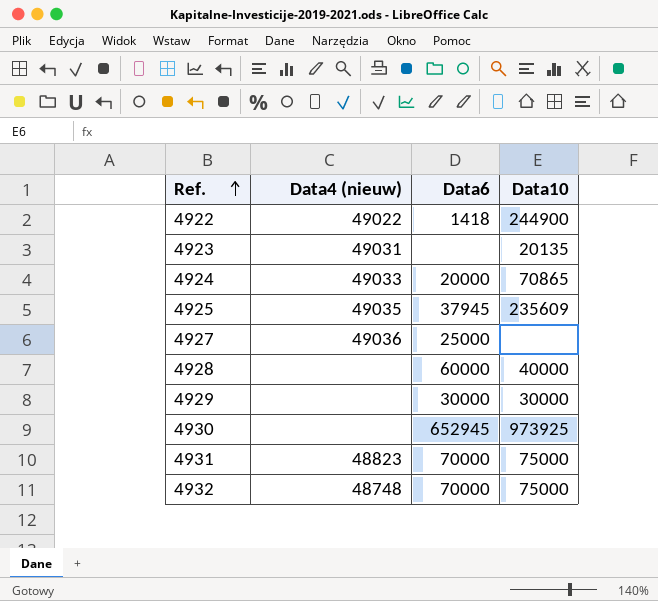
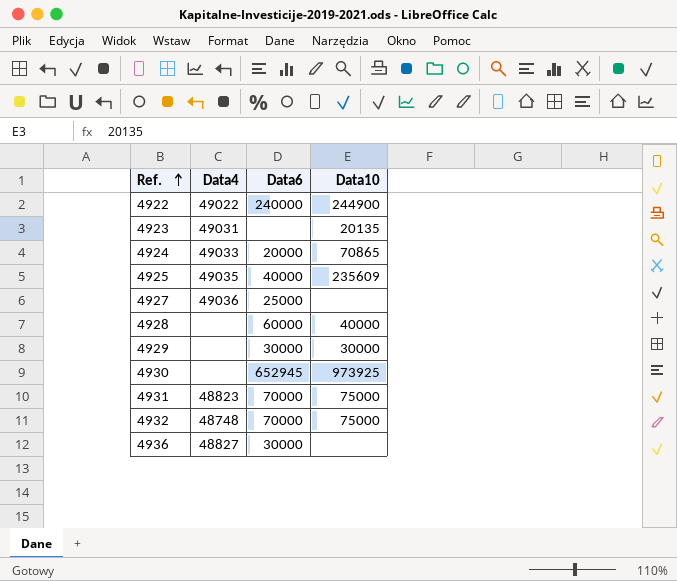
column name: Data4 (nieuw) -> Data4
4922 | Data6: 1418 -> 240000
4925 | Data6: 37945 -> 40000
row 4936: none -> 48827 | 30000 | none

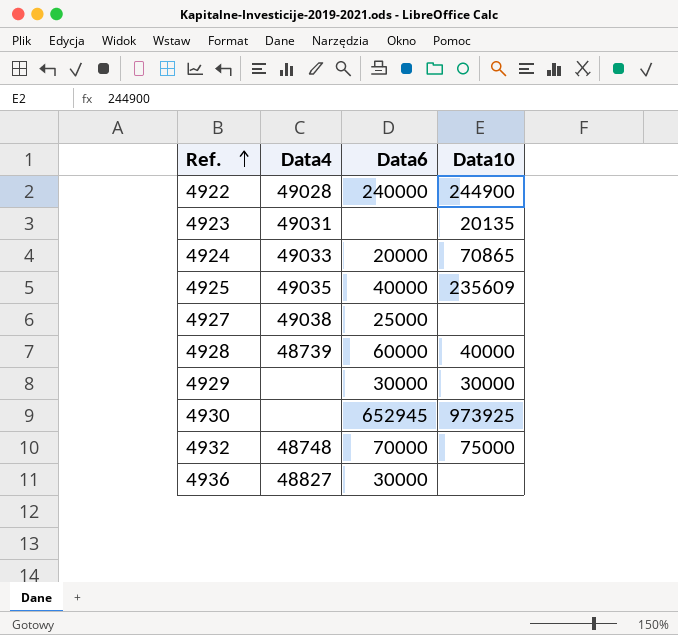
row 4931: 48823 | 70000 | 75000 -> none
4922 | Data4: 49022 -> 49028
4927 | Data4: 49036 -> 49038
4928 | Data4: none -> 48739

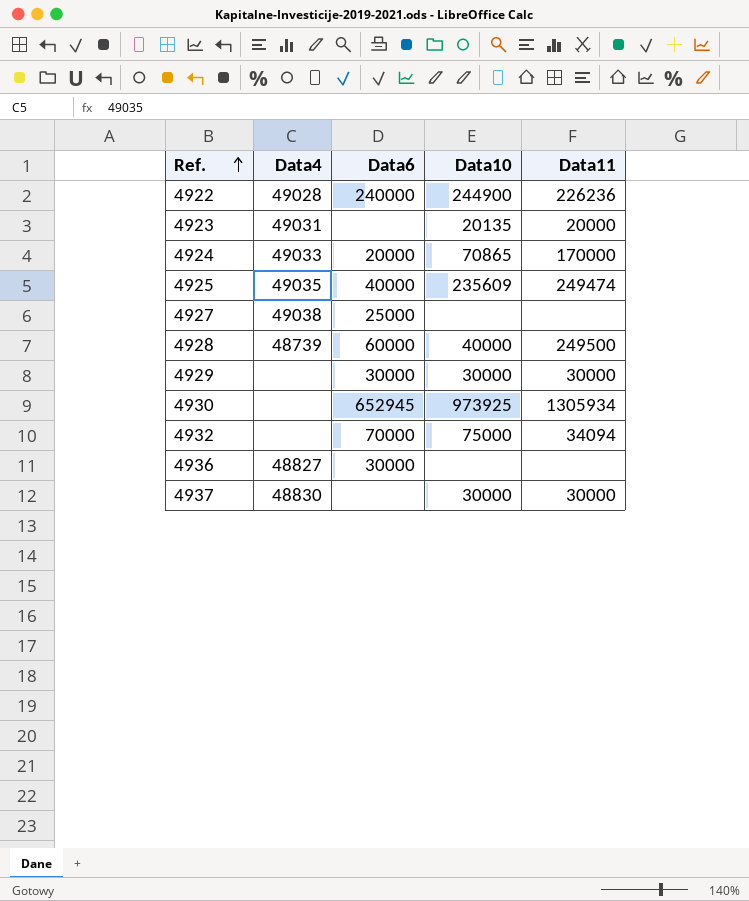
column Data11 | position: none -> 5
4932 | Data4: 48748 -> none
row 4937: none -> 48830 | none | 30000 | 30000

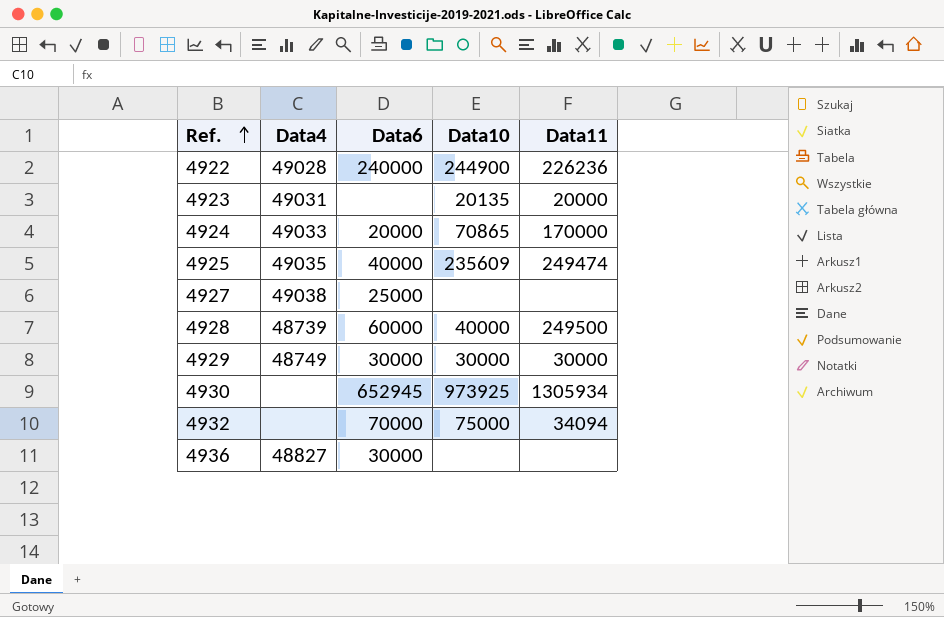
row 4937: 48830 | none | 30000 | 30000 -> none
4929 | Data4: none -> 48749

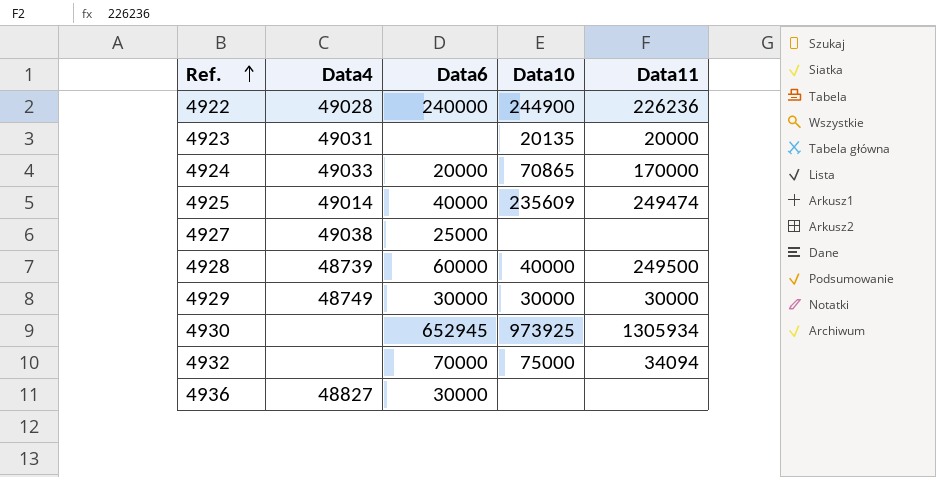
4925 | Data4: 49035 -> 49014

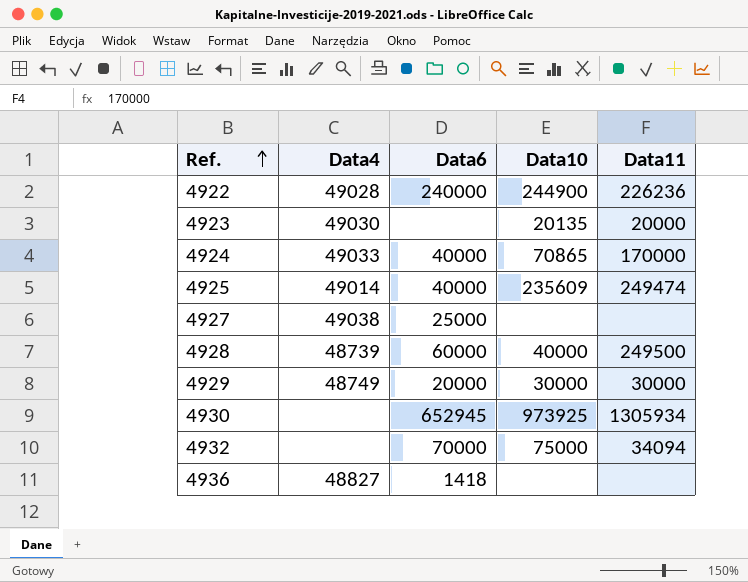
4923 | Data4: 49031 -> 49030
4924 | Data6: 20000 -> 40000
4929 | Data6: 30000 -> 20000
4936 | Data6: 30000 -> 1418

